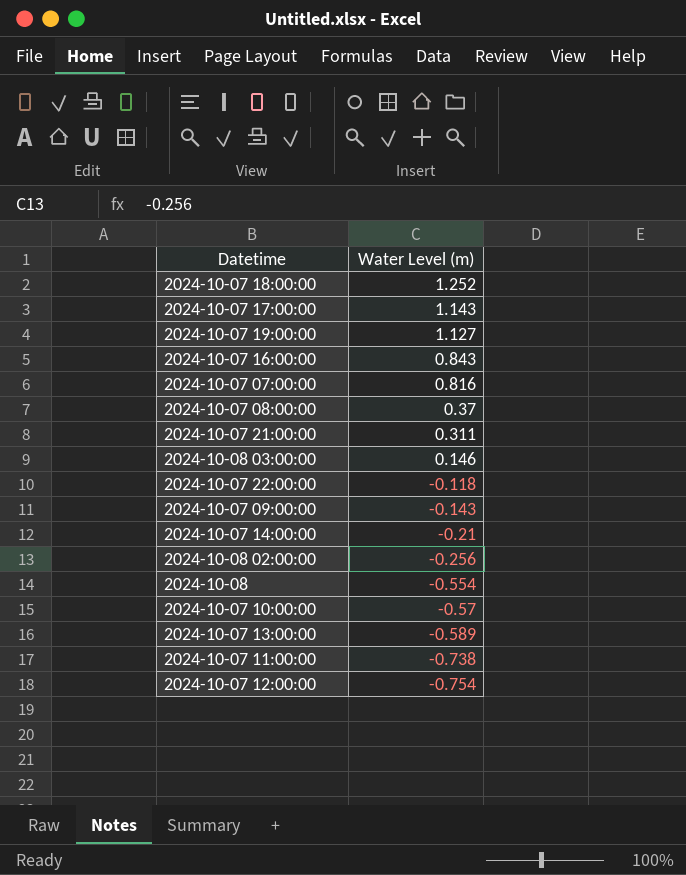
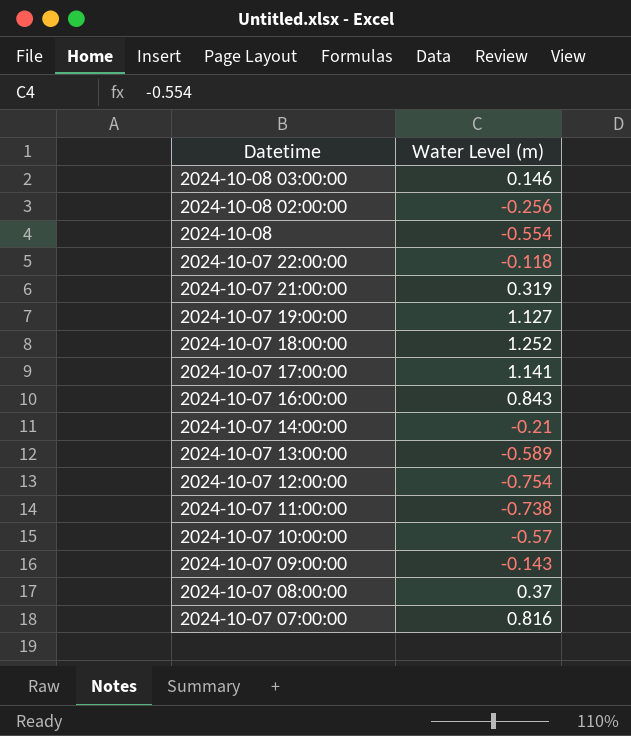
row order: Water Level (m) descending -> Datetime descending
2024-10-07 21:00:00 | Water Level (m): 0.311 -> 0.319
2024-10-07 17:00:00 | Water Level (m): 1.143 -> 1.141

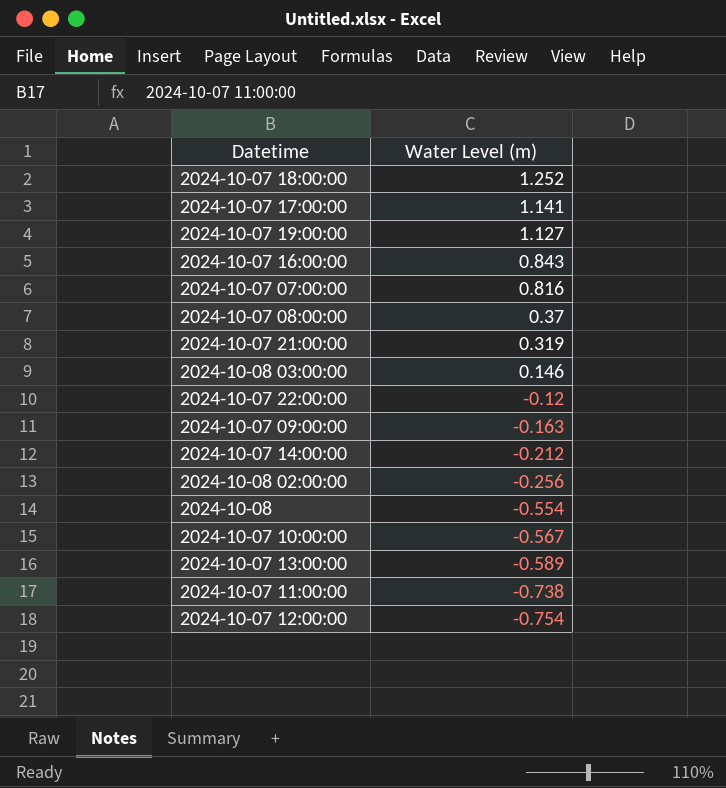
row order: Datetime descending -> Water Level (m) descending
2024-10-07 22:00:00 | Water Level (m): -0.118 -> -0.12
2024-10-07 09:00:00 | Water Level (m): -0.143 -> -0.163
2024-10-07 14:00:00 | Water Level (m): -0.21 -> -0.212
2024-10-07 10:00:00 | Water Level (m): -0.57 -> -0.567

